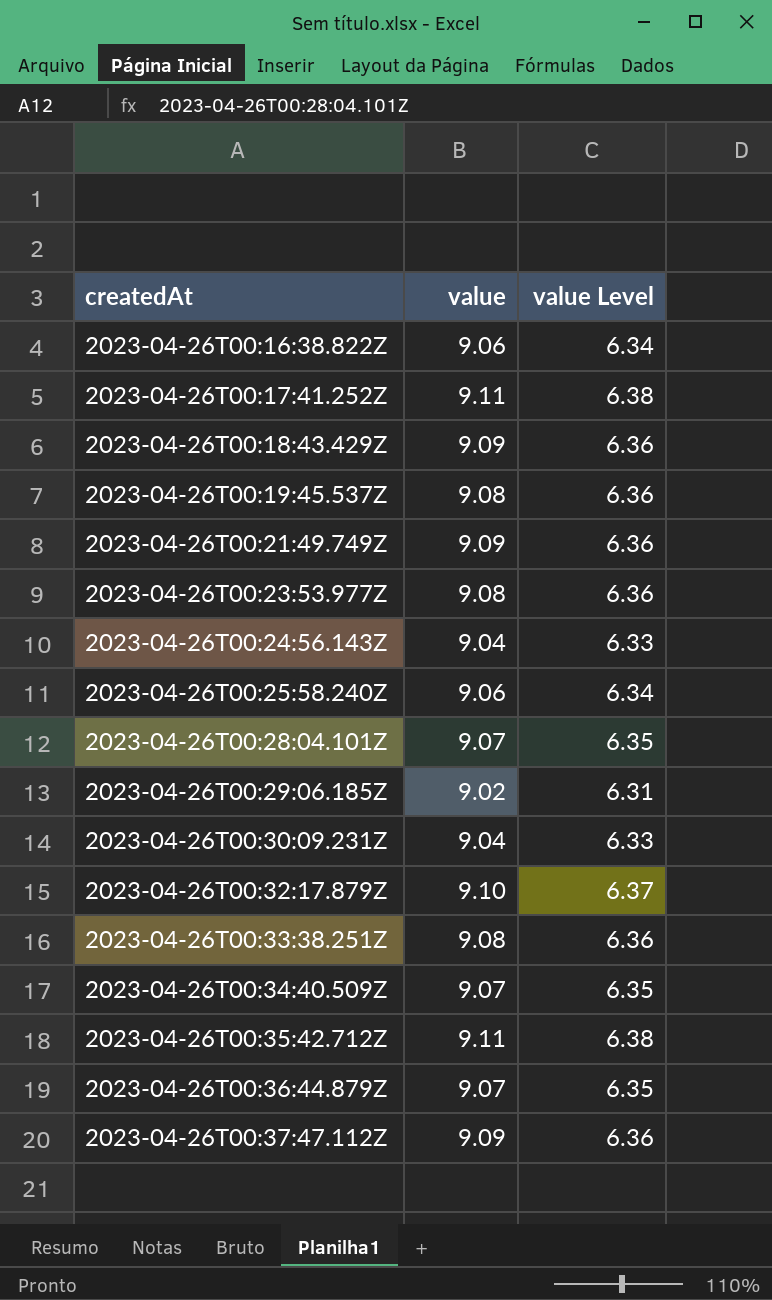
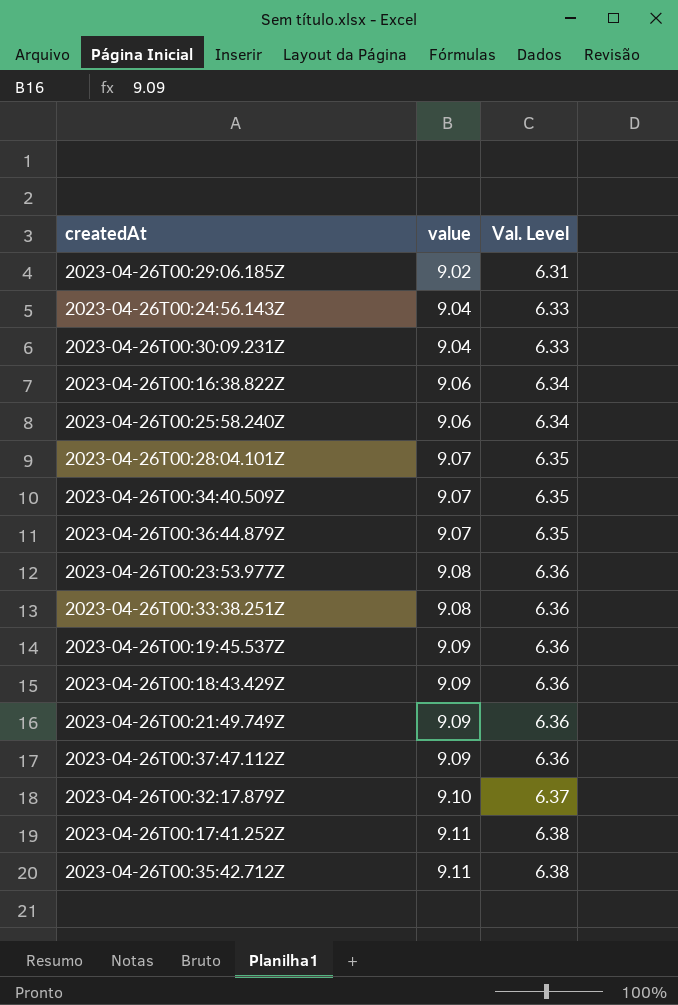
row order: createdAt ascending -> value ascending
column name: value Level -> Val. Level
2023-04-26T00:19:45.537Z | value: 9.08 -> 9.09

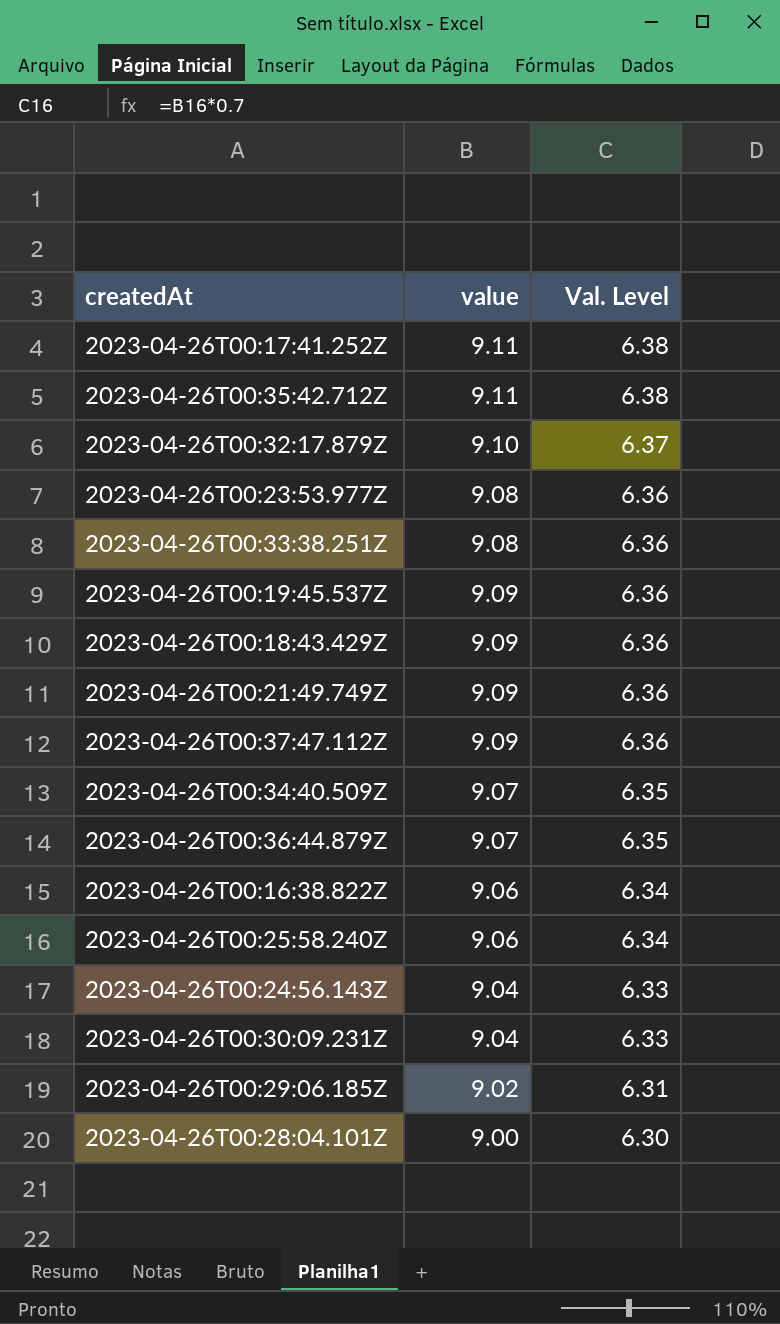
row order: value ascending -> Val. Level descending
2023-04-26T00:28:04.101Z | value: 9.07 -> 9.00
2023-04-26T00:28:04.101Z | Val. Level: 6.35 -> 6.30

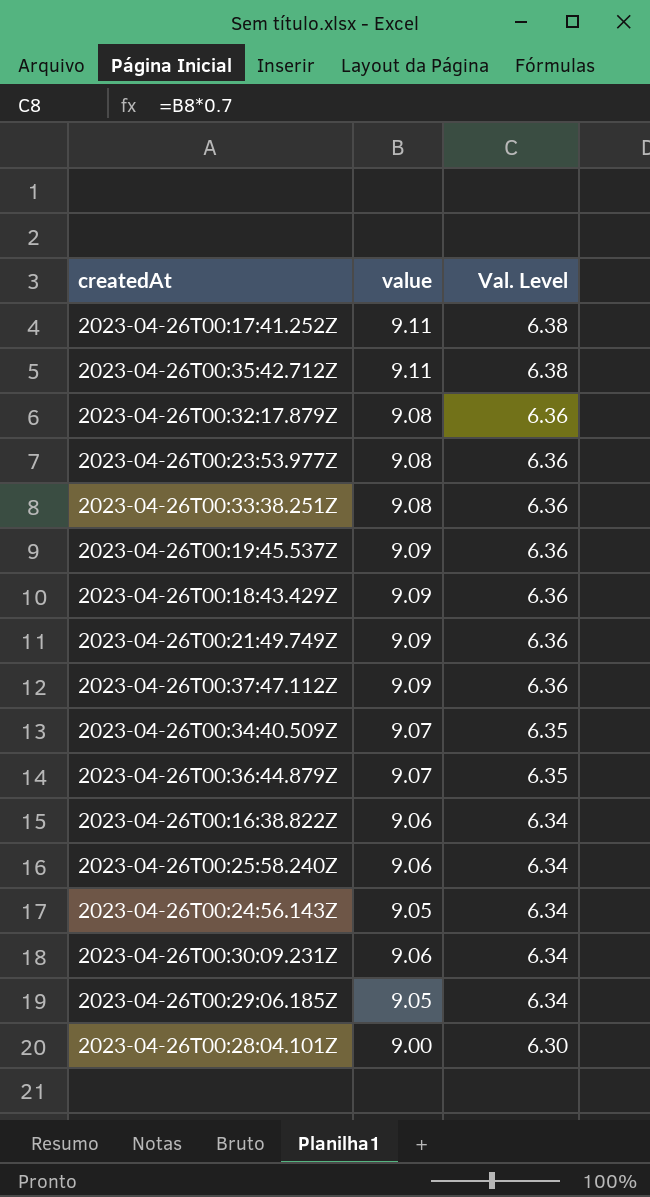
2023-04-26T00:32:17.879Z | value: 9.10 -> 9.08
2023-04-26T00:32:17.879Z | Val. Level: 6.37 -> 6.36
2023-04-26T00:24:56.143Z | value: 9.04 -> 9.05
2023-04-26T00:24:56.143Z | Val. Level: 6.33 -> 6.34
2023-04-26T00:30:09.231Z | value: 9.04 -> 9.06
2023-04-26T00:30:09.231Z | Val. Level: 6.33 -> 6.34
2023-04-26T00:29:06.185Z | value: 9.02 -> 9.05
2023-04-26T00:29:06.185Z | Val. Level: 6.31 -> 6.34

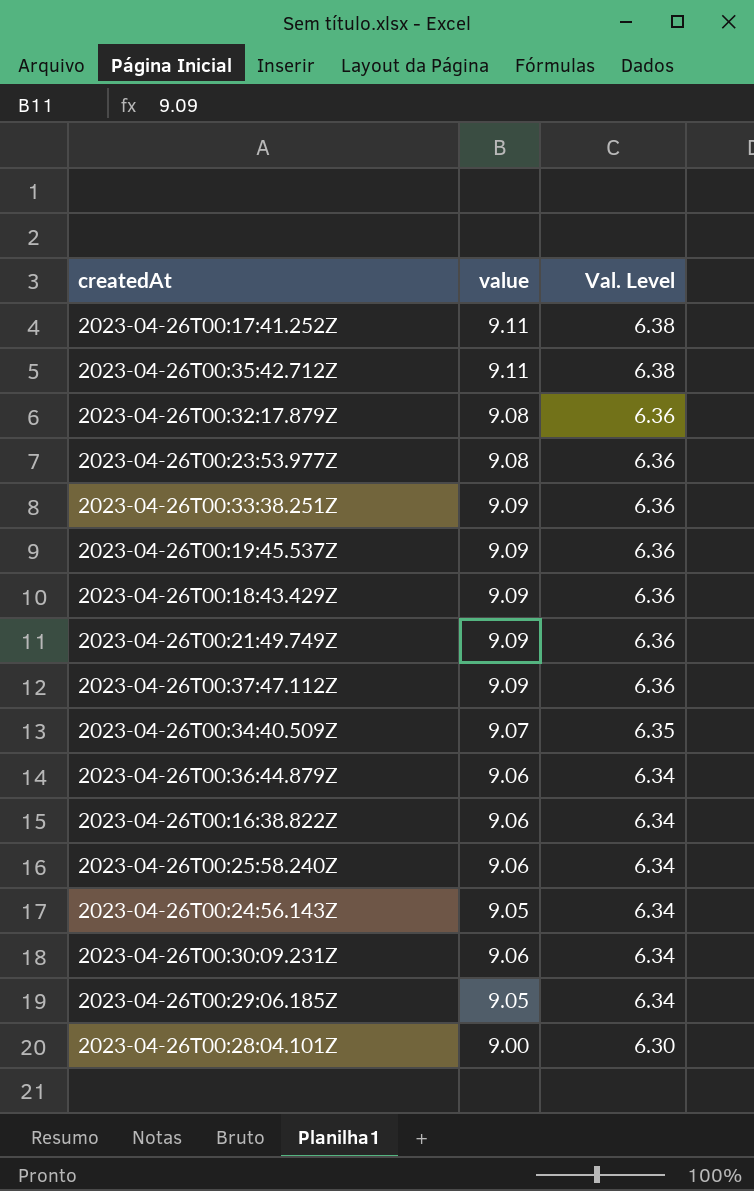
2023-04-26T00:33:38.251Z | value: 9.08 -> 9.09
2023-04-26T00:36:44.879Z | value: 9.07 -> 9.06
2023-04-26T00:36:44.879Z | Val. Level: 6.35 -> 6.34

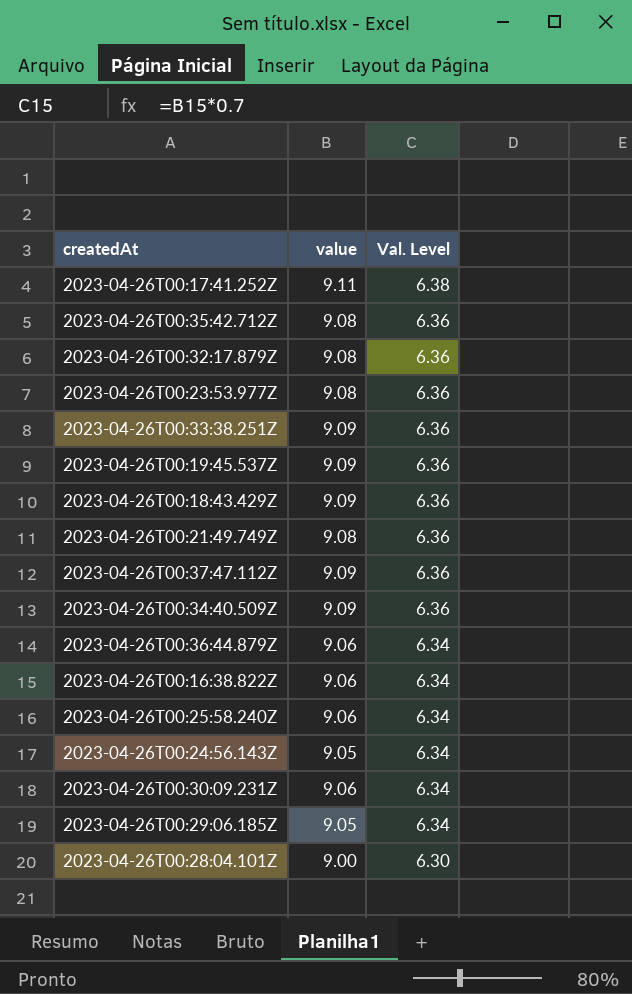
2023-04-26T00:35:42.712Z | value: 9.11 -> 9.08
2023-04-26T00:35:42.712Z | Val. Level: 6.38 -> 6.36
2023-04-26T00:21:49.749Z | value: 9.09 -> 9.08
2023-04-26T00:34:40.509Z | value: 9.07 -> 9.09
2023-04-26T00:34:40.509Z | Val. Level: 6.35 -> 6.36

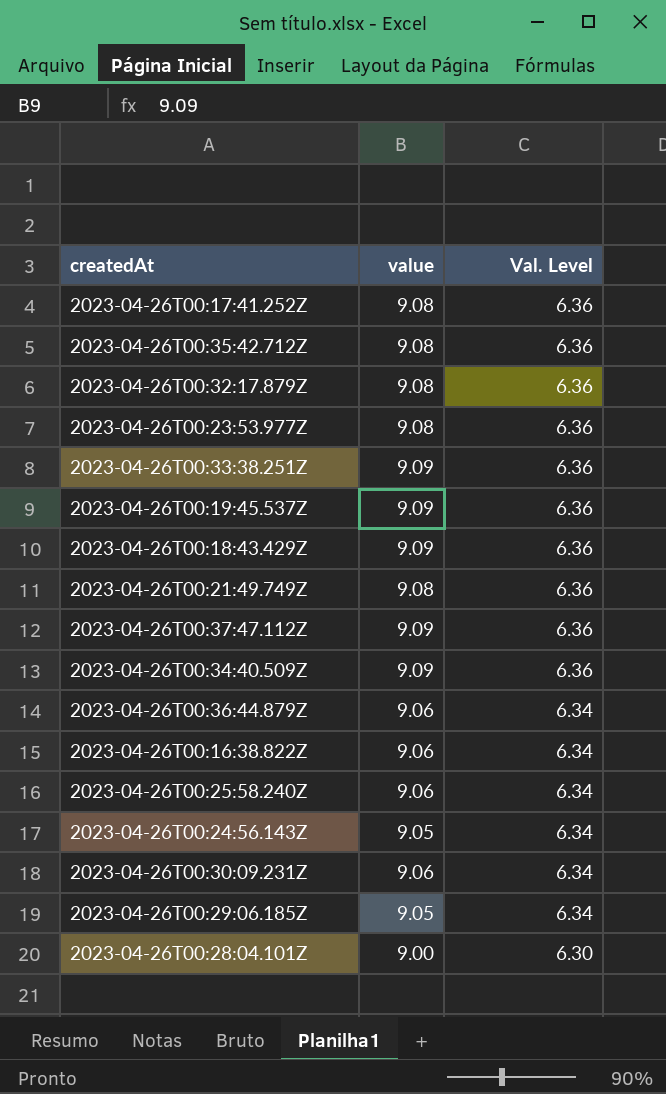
2023-04-26T00:17:41.252Z | value: 9.11 -> 9.08
2023-04-26T00:17:41.252Z | Val. Level: 6.38 -> 6.36

